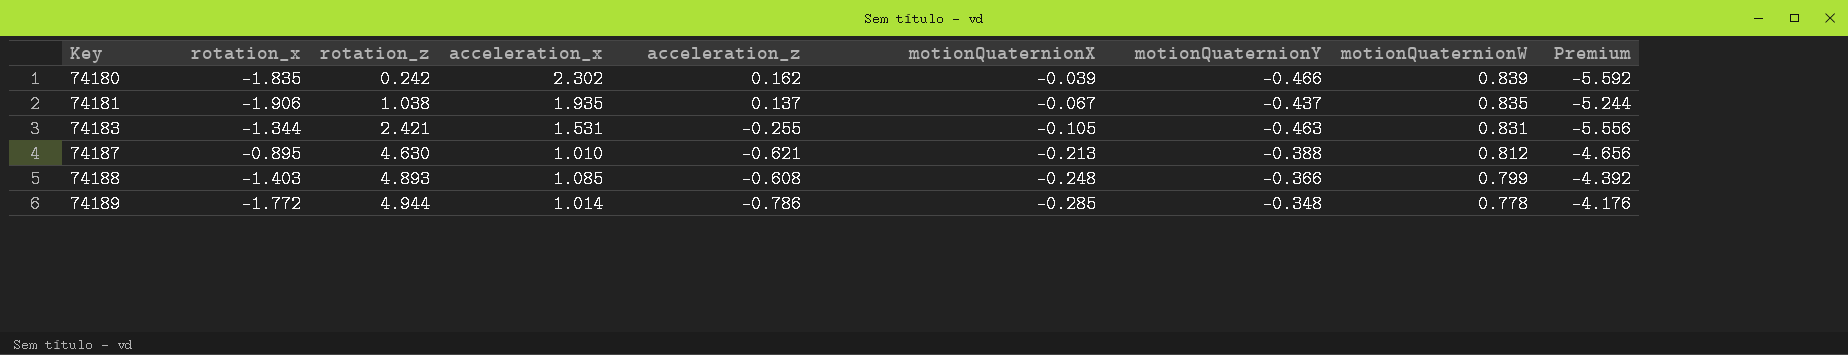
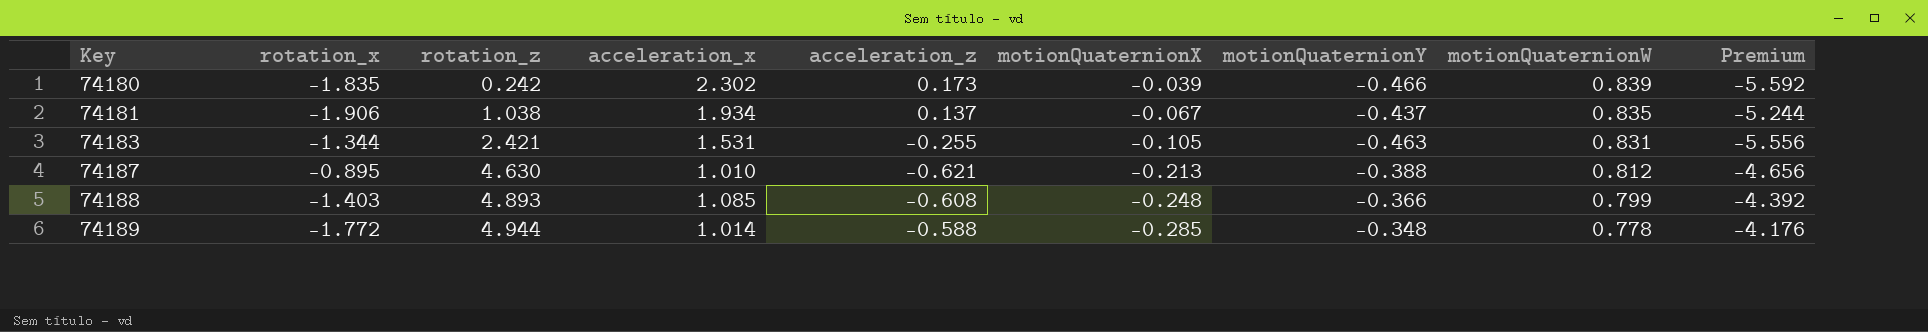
74180 | acceleration_z: 0.162 -> 0.173
74181 | acceleration_x: 1.935 -> 1.934
74189 | acceleration_z: -0.786 -> -0.588

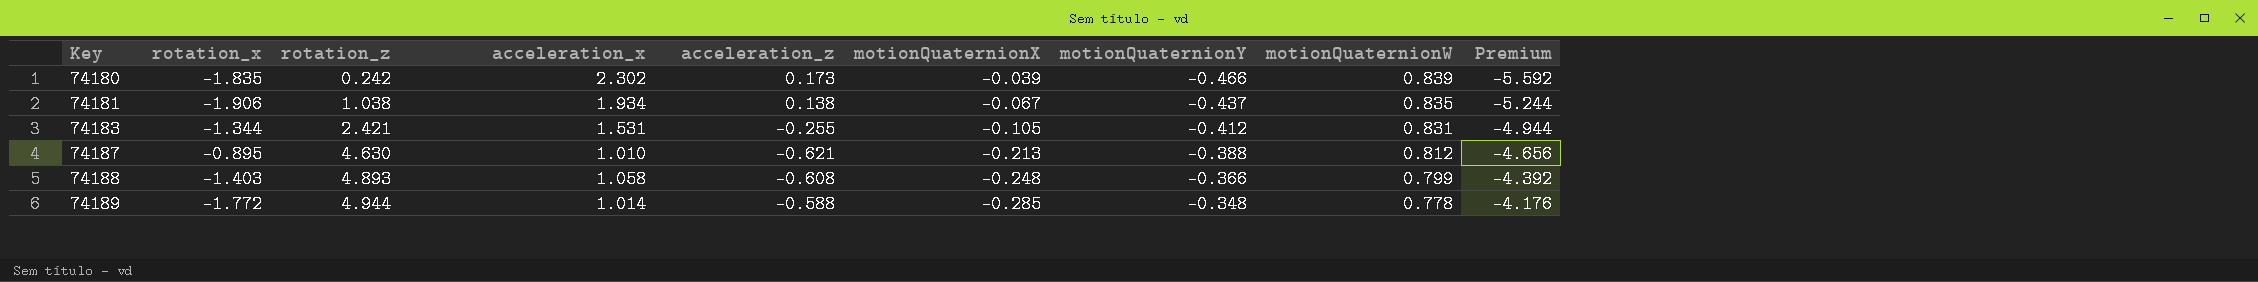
74181 | acceleration_z: 0.137 -> 0.138
74183 | motionQuaternionY: -0.463 -> -0.412
74183 | Premium: -5.556 -> -4.944
74188 | acceleration_x: 1.085 -> 1.058

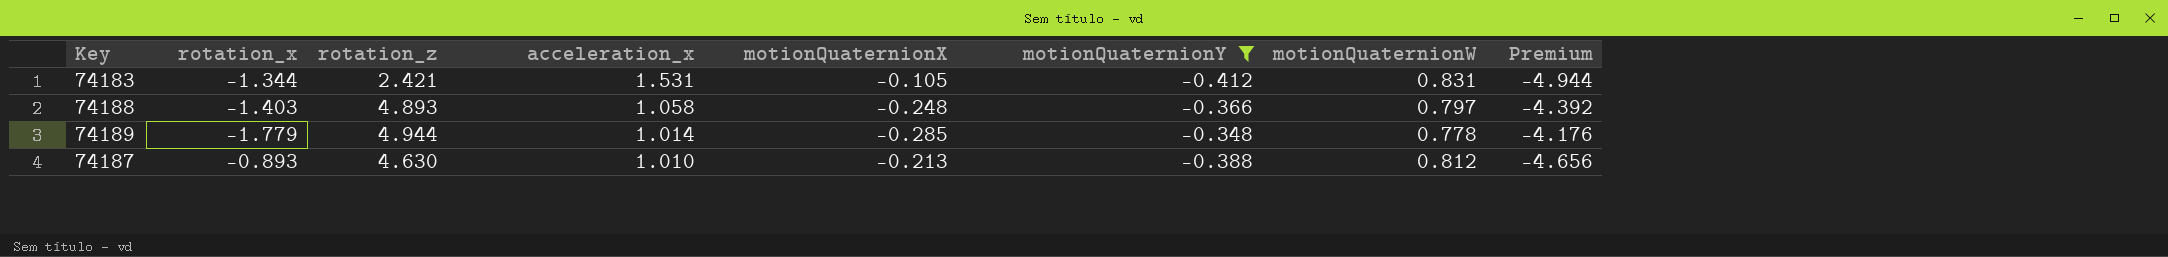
filter: none -> motionQuaternionY >= -0.412
row order: Key ascending -> acceleration_x descending
column acceleration_z | position: 5 -> none
74188 | motionQuaternionW: 0.799 -> 0.797
74189 | rotation_x: -1.772 -> -1.779
74187 | rotation_x: -0.895 -> -0.893

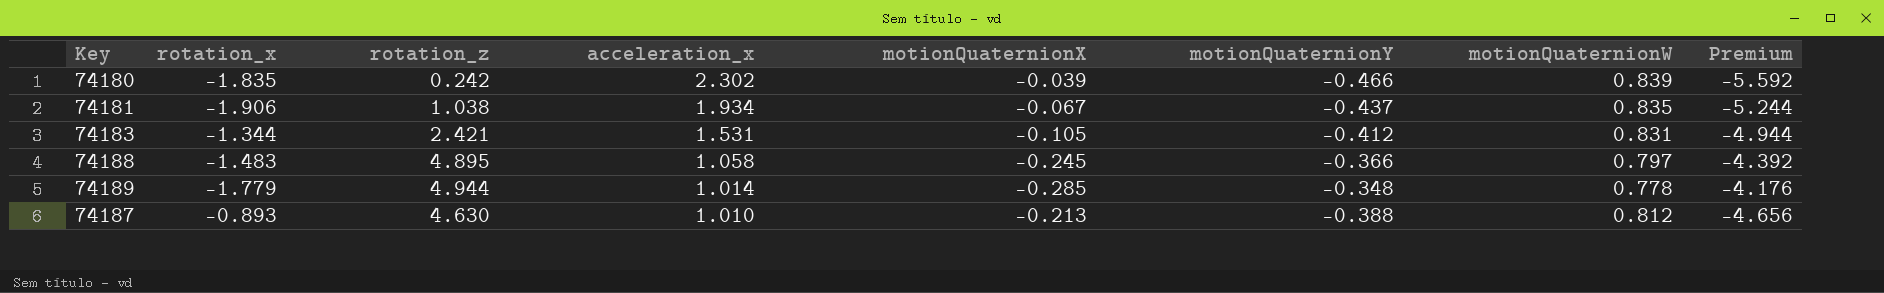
filter: motionQuaternionY >= -0.412 -> none
74188 | rotation_x: -1.403 -> -1.483
74188 | rotation_z: 4.893 -> 4.895
74188 | motionQuaternionX: -0.248 -> -0.245

